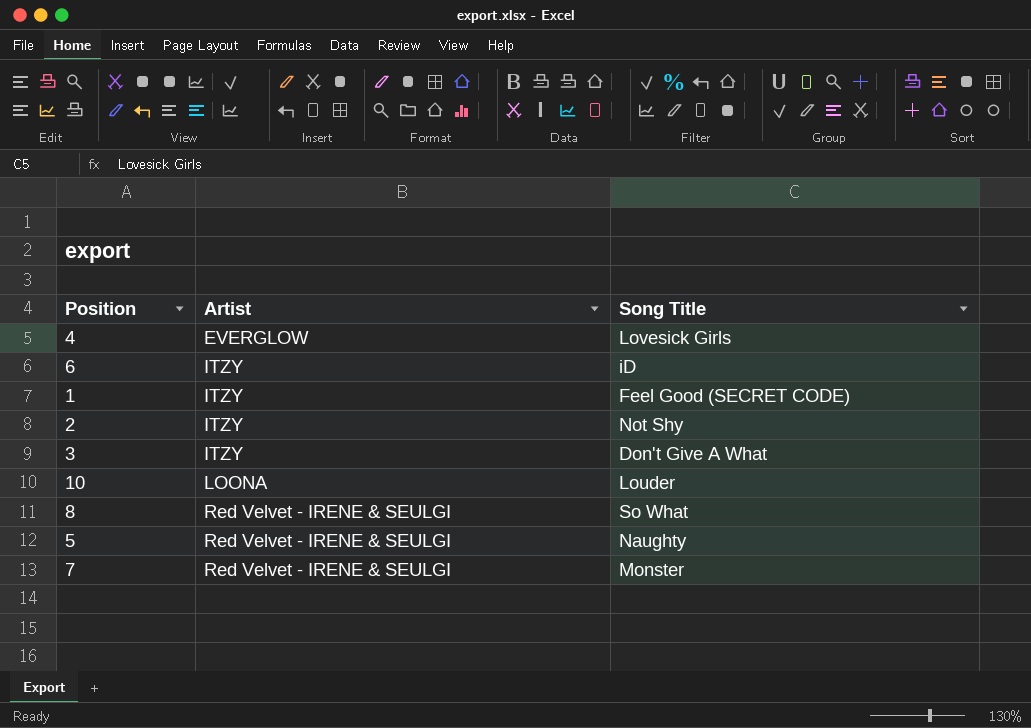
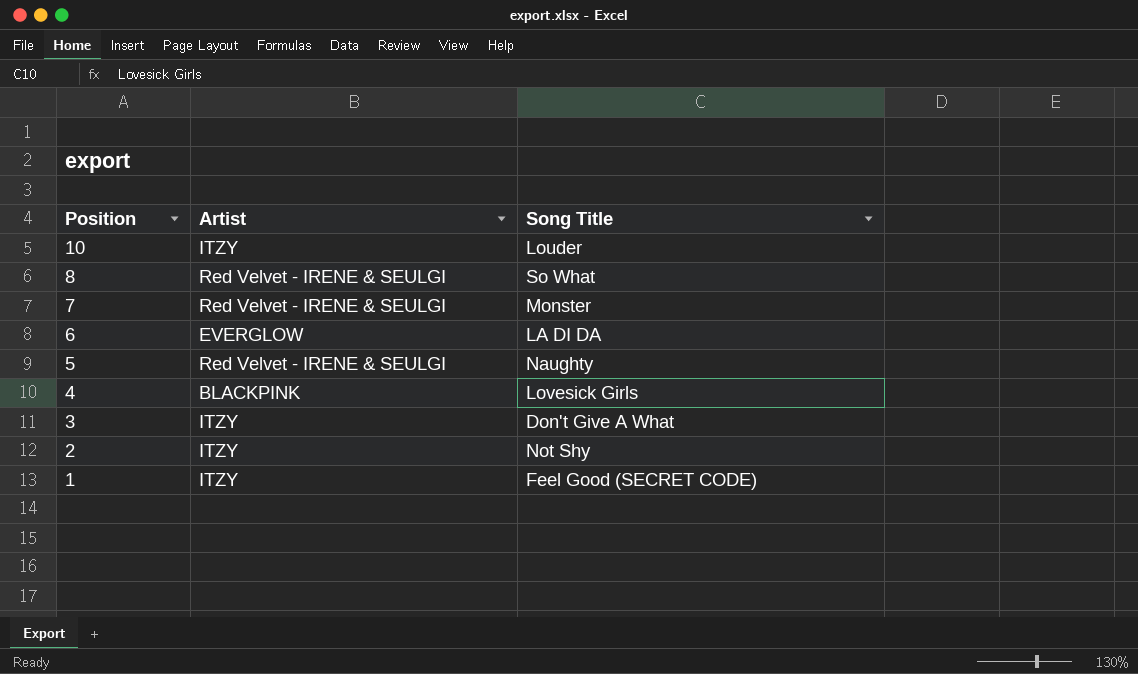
row order: Artist ascending -> Position descending
10 | Artist: LOONA -> ITZY
6 | Artist: ITZY -> EVERGLOW
6 | Song Title: iD -> LA DI DA
4 | Artist: EVERGLOW -> BLACKPINK

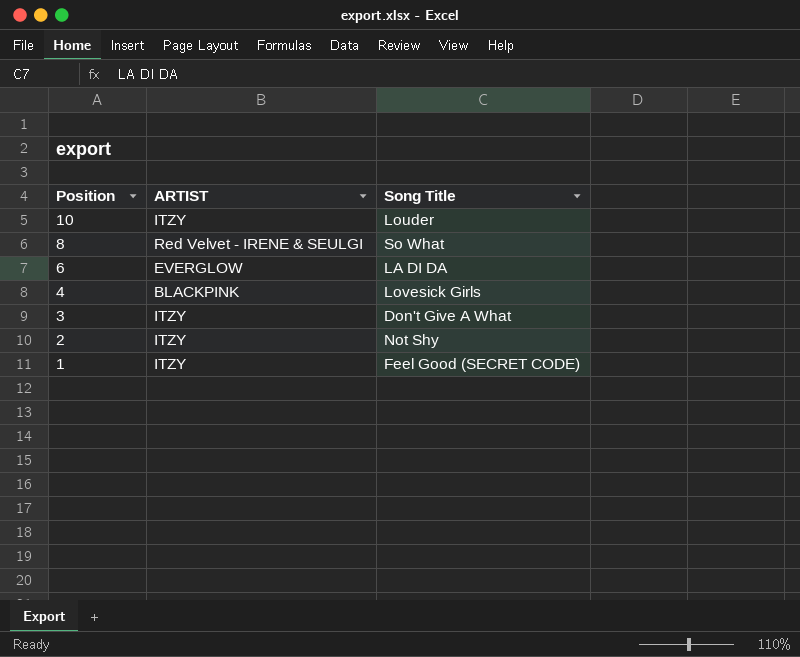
column name: Artist -> ARTIST
row 7: Red Velvet - IRENE & SEULGI | Monster -> none
row 5: Red Velvet - IRENE & SEULGI | Naughty -> none

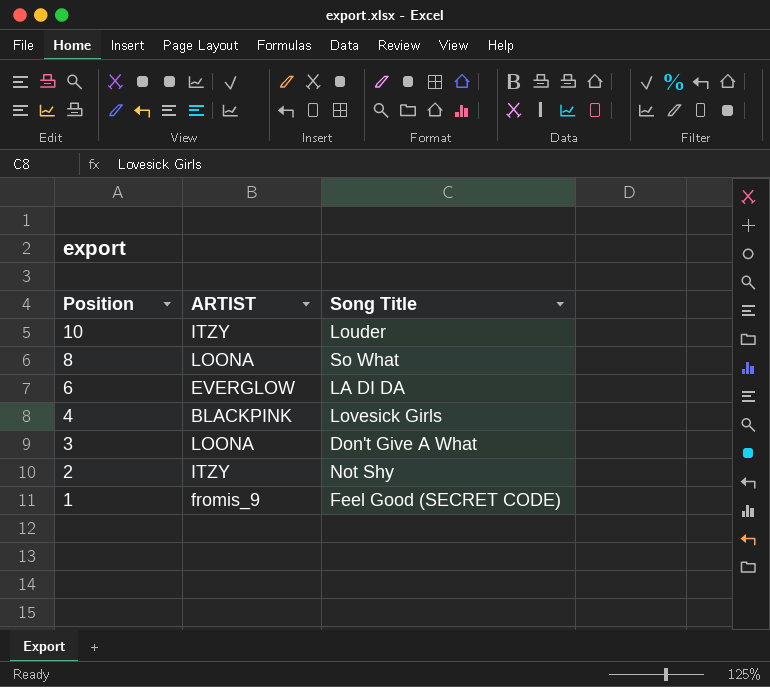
8 | ARTIST: Red Velvet - IRENE & SEULGI -> LOONA
3 | ARTIST: ITZY -> LOONA
1 | ARTIST: ITZY -> fromis_9

